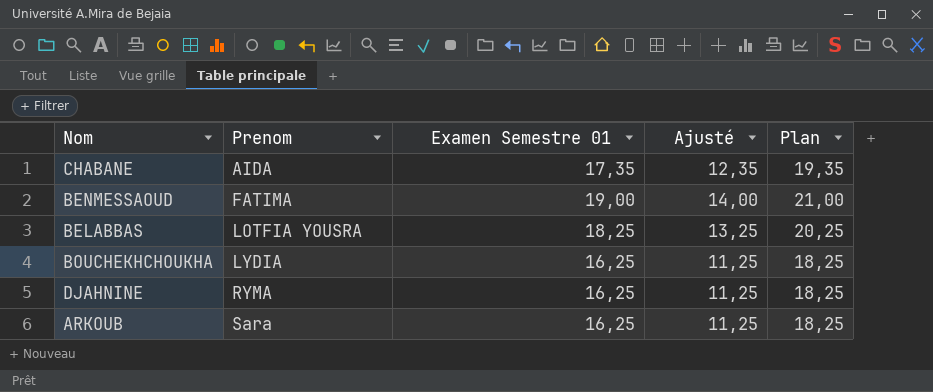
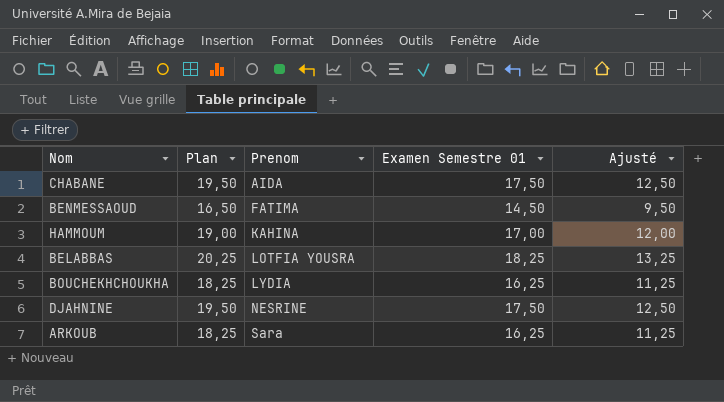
column Plan | position: 5 -> 2
CHABANE | Plan: 19,35 -> 19,50
CHABANE | Examen Semestre 01: 17,35 -> 17,50
CHABANE | Ajusté: 12,35 -> 12,50
BENMESSAOUD | Plan: 21,00 -> 16,50
BENMESSAOUD | Examen Semestre 01: 19,00 -> 14,50
BENMESSAOUD | Ajusté: 14,00 -> 9,50
row HAMMOUM: none -> 19,00 | KAHINA | 17,00 | 12,00
DJAHNINE | Plan: 18,25 -> 19,50
DJAHNINE | Prenom: RYMA -> NESRINE
DJAHNINE | Examen Semestre 01: 16,25 -> 17,50
DJAHNINE | Ajusté: 11,25 -> 12,50

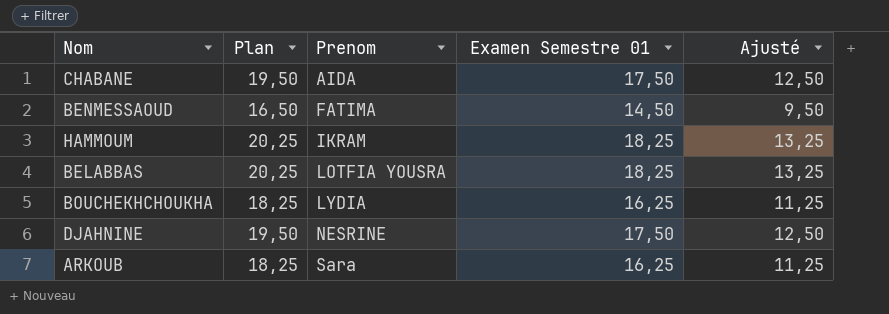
HAMMOUM | Plan: 19,00 -> 20,25
HAMMOUM | Prenom: KAHINA -> IKRAM
HAMMOUM | Examen Semestre 01: 17,00 -> 18,25
HAMMOUM | Ajusté: 12,00 -> 13,25

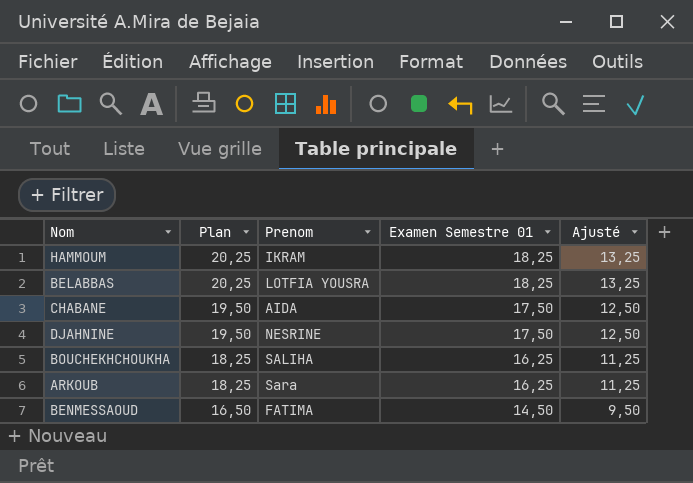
row order: Prenom ascending -> Plan descending
BOUCHEKHCHOUKHA | Prenom: LYDIA -> SALIHA

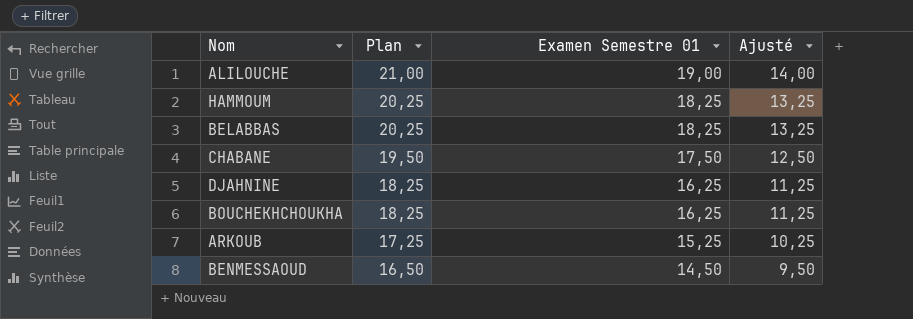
column Prenom | position: 3 -> none
row ALILOUCHE: none -> 21,00 | 19,00 | 14,00
DJAHNINE | Plan: 19,50 -> 18,25
DJAHNINE | Examen Semestre 01: 17,50 -> 16,25
DJAHNINE | Ajusté: 12,50 -> 11,25
ARKOUB | Plan: 18,25 -> 17,25
ARKOUB | Examen Semestre 01: 16,25 -> 15,25
ARKOUB | Ajusté: 11,25 -> 10,25

